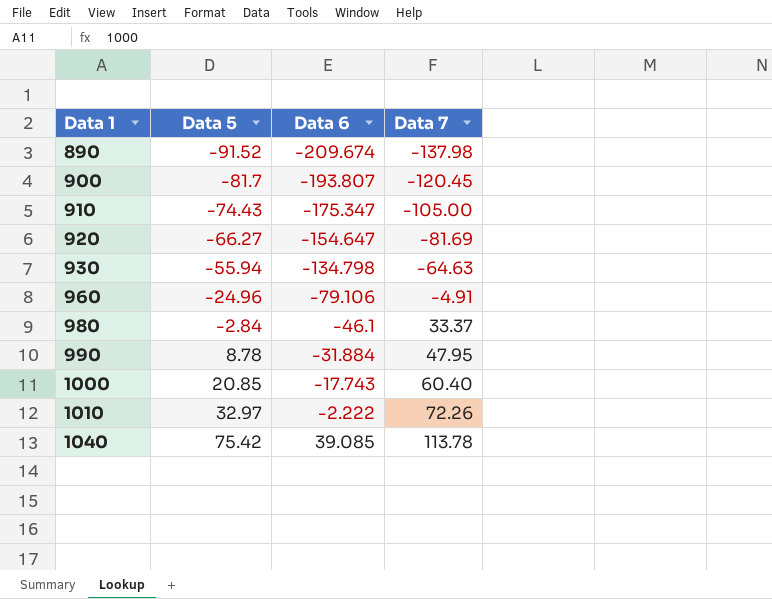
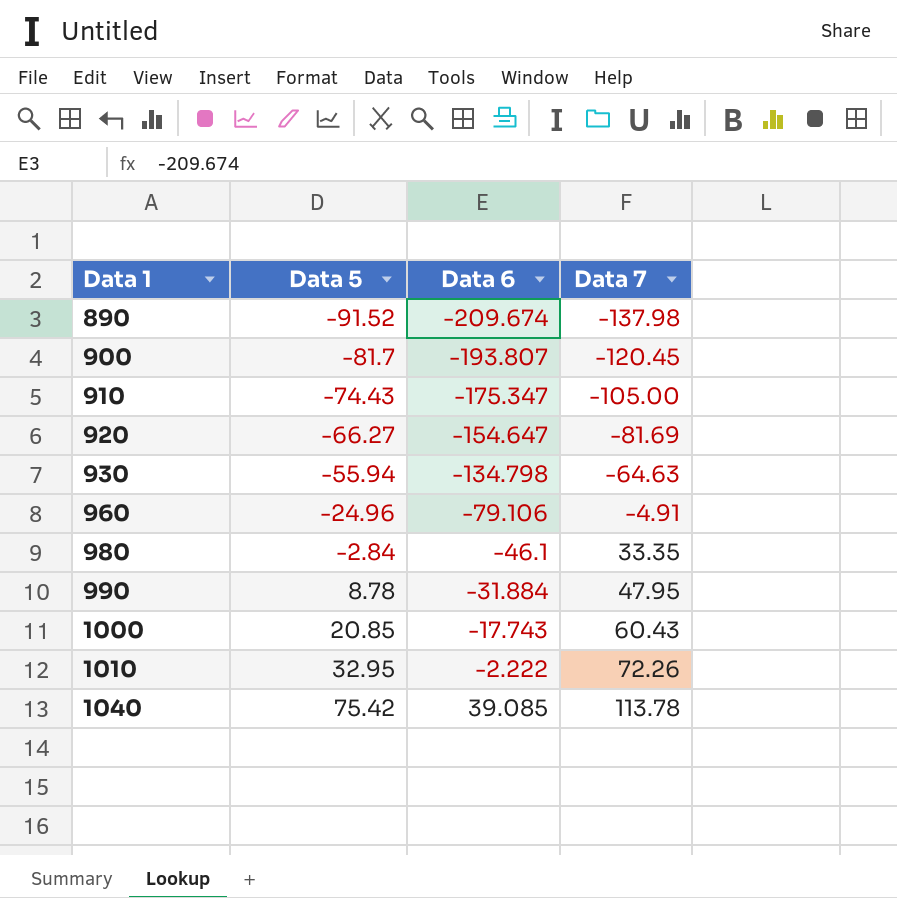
980 | Data 7: 33.37 -> 33.35
1000 | Data 7: 60.40 -> 60.43
1010 | Data 5: 32.97 -> 32.95

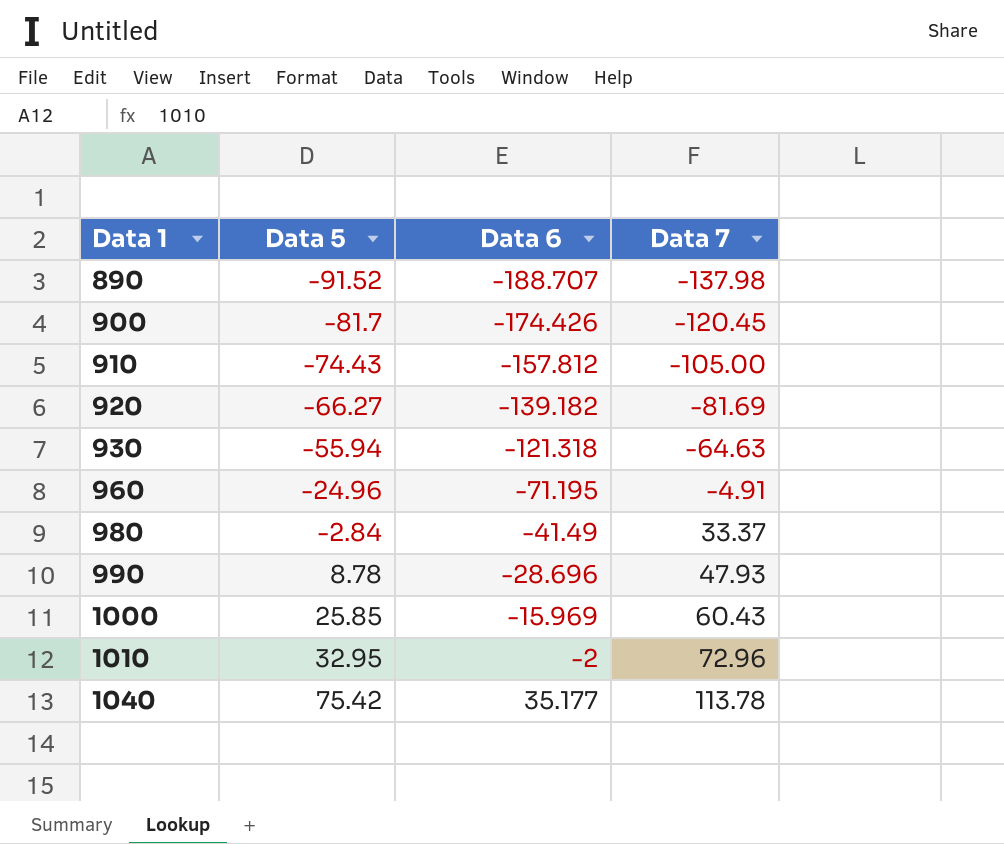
890 | Data 6: -209.674 -> -188.707
900 | Data 6: -193.807 -> -174.426
910 | Data 6: -175.347 -> -157.812
920 | Data 6: -154.647 -> -139.182
930 | Data 6: -134.798 -> -121.318
960 | Data 6: -79.106 -> -71.195
980 | Data 6: -46.1 -> -41.49
980 | Data 7: 33.35 -> 33.37
990 | Data 6: -31.884 -> -28.696
990 | Data 7: 47.95 -> 47.93
1000 | Data 5: 20.85 -> 25.85
1000 | Data 6: -17.743 -> -15.969
1010 | Data 6: -2.222 -> -2
1010 | Data 7: 72.26 -> 72.96
1040 | Data 6: 39.085 -> 35.177

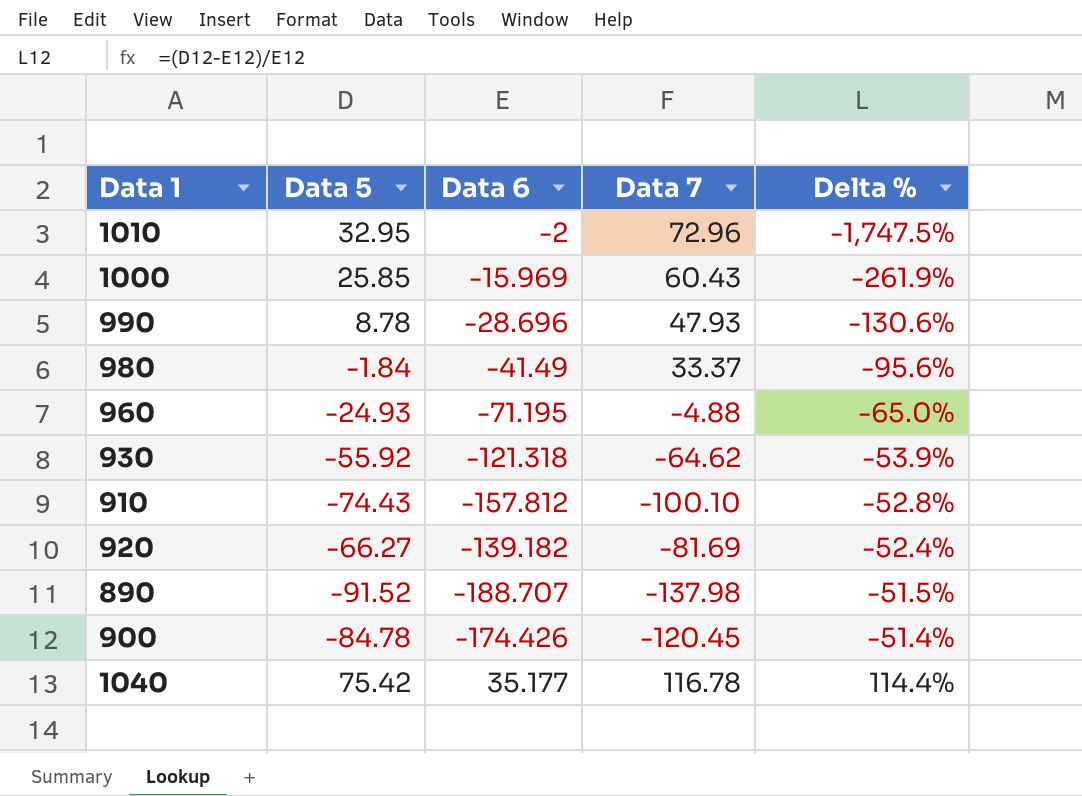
row order: Data 1 ascending -> Delta % ascending
column Delta % | formula: none -> ([Data 5] - [Data 6]) / [Data 6]
980 | Data 5: -2.84 -> -1.84
960 | Data 5: -24.96 -> -24.93
960 | Data 7: -4.91 -> -4.88
930 | Data 5: -55.94 -> -55.92
930 | Data 7: -64.63 -> -64.62
910 | Data 7: -105.00 -> -100.10
900 | Data 5: -81.7 -> -84.78
1040 | Data 7: 113.78 -> 116.78

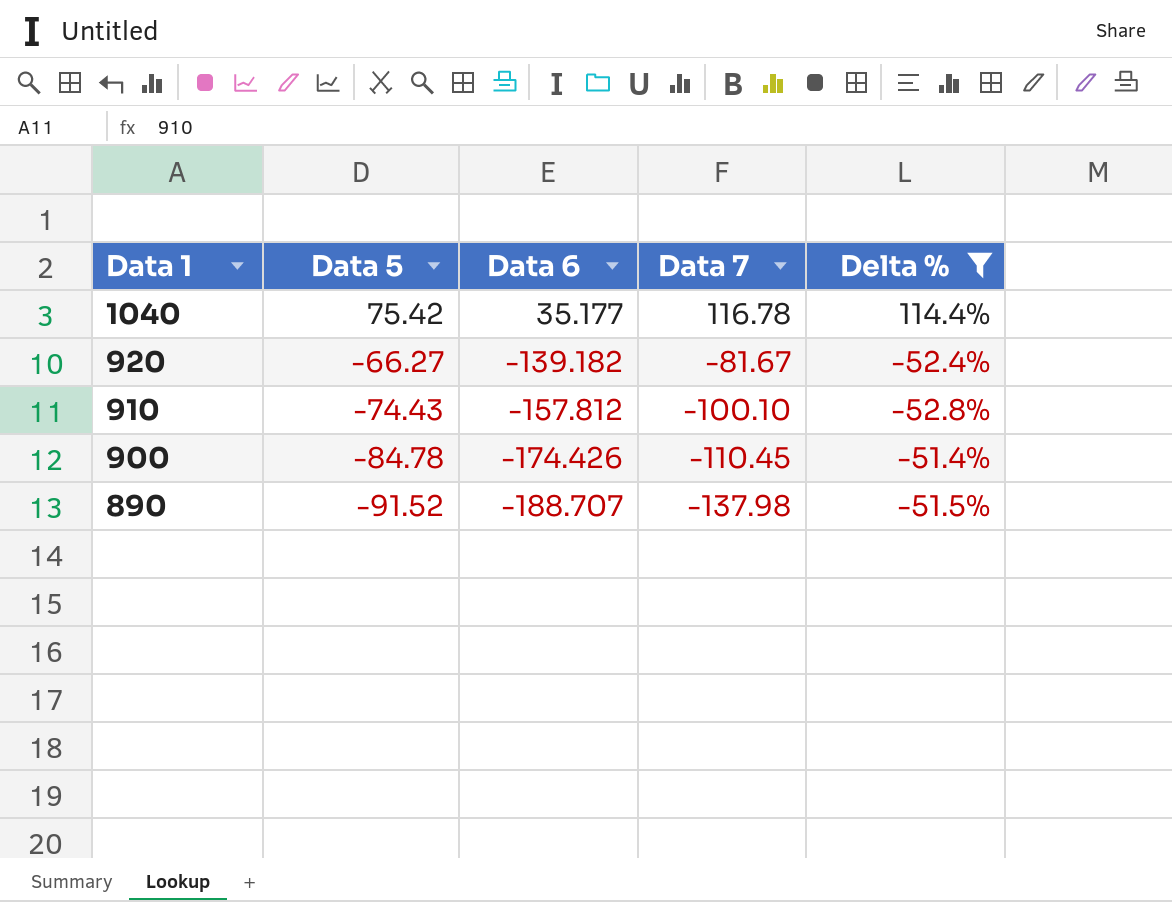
filter: none -> Delta % >= -52.8%
row order: Delta % ascending -> Data 1 descending
920 | Data 7: -81.69 -> -81.67
900 | Data 7: -120.45 -> -110.45

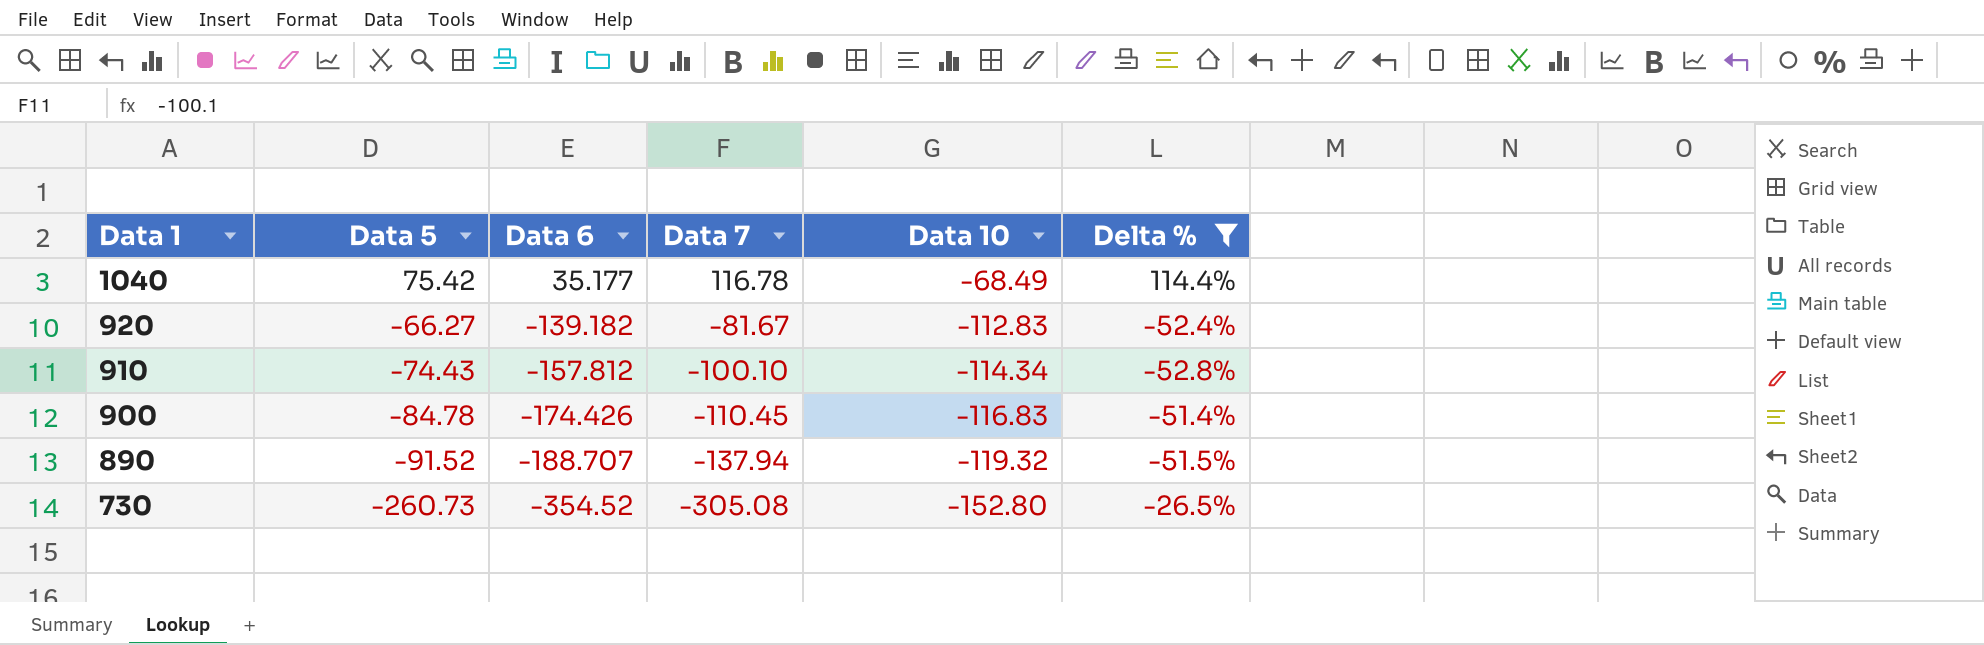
column Data 10 | position: none -> 5
890 | Data 7: -137.98 -> -137.94
row 730: none -> -260.73 | -354.52 | -305.08 | -152.80 | -26.5%

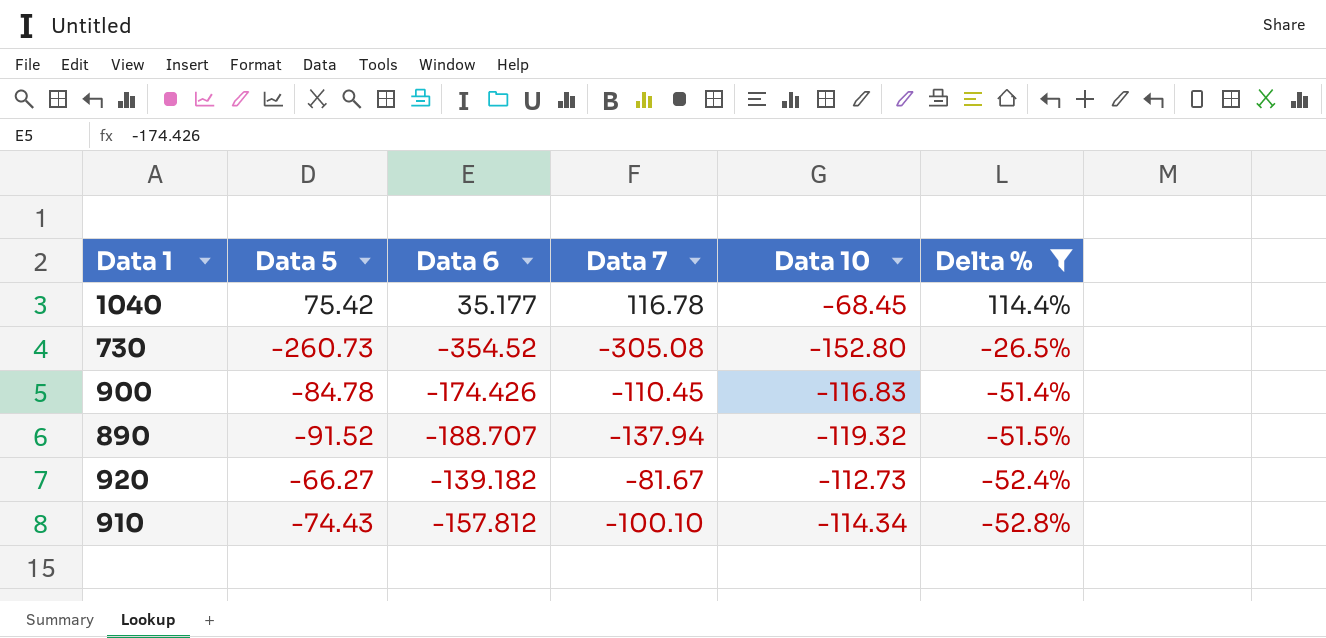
row order: Data 1 descending -> Delta % descending
1040 | Data 10: -68.49 -> -68.45
920 | Data 10: -112.83 -> -112.73

